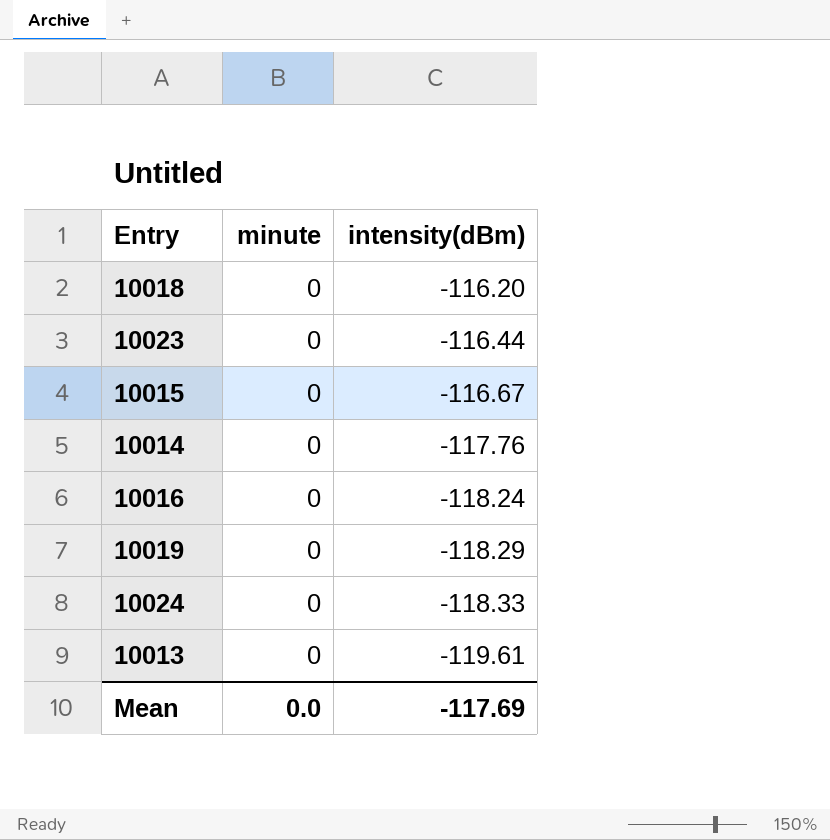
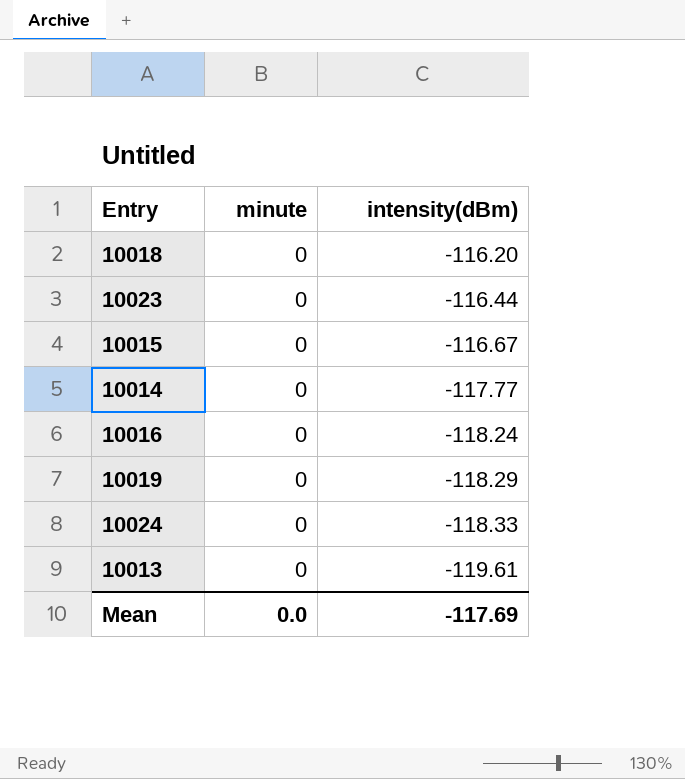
10014 | intensity(dBm): -117.76 -> -117.77

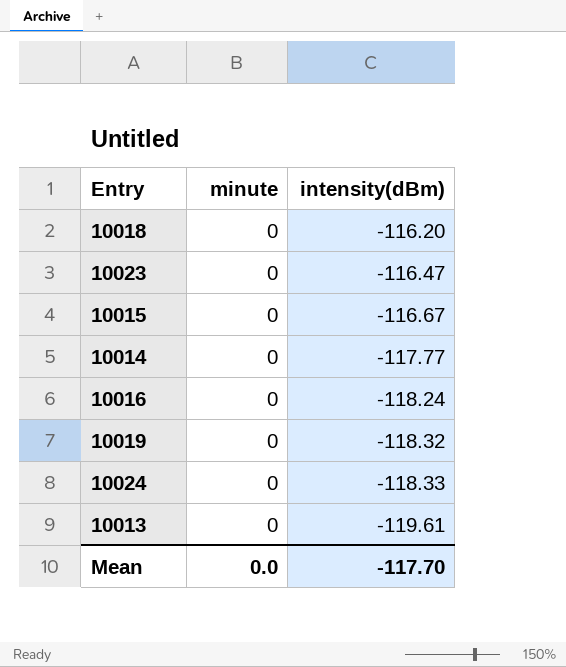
10023 | intensity(dBm): -116.44 -> -116.47
10019 | intensity(dBm): -118.29 -> -118.32
Mean | intensity(dBm): -117.69 -> -117.70

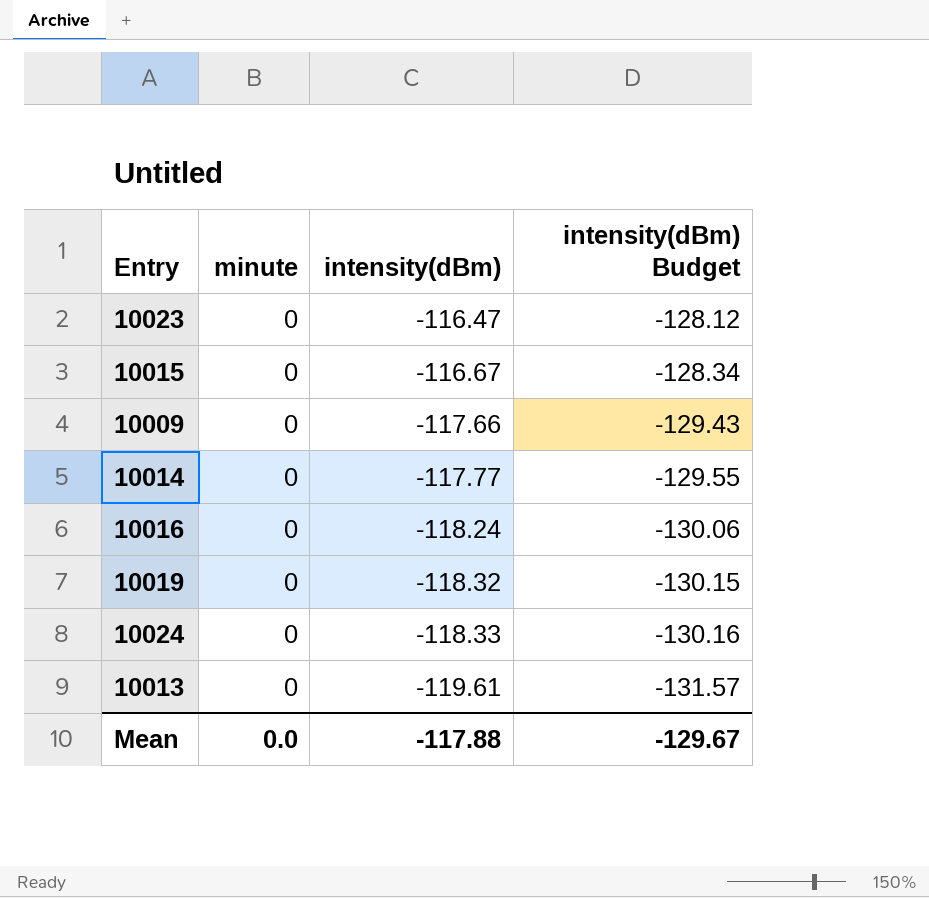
column intensity(dBm) Budget | formula: none -> [intensity(dBm)] * 1.1
row 10018: 0 | -116.20 -> none
row 10009: none -> 0 | -117.66 | -129.43
Mean | intensity(dBm): -117.70 -> -117.88

